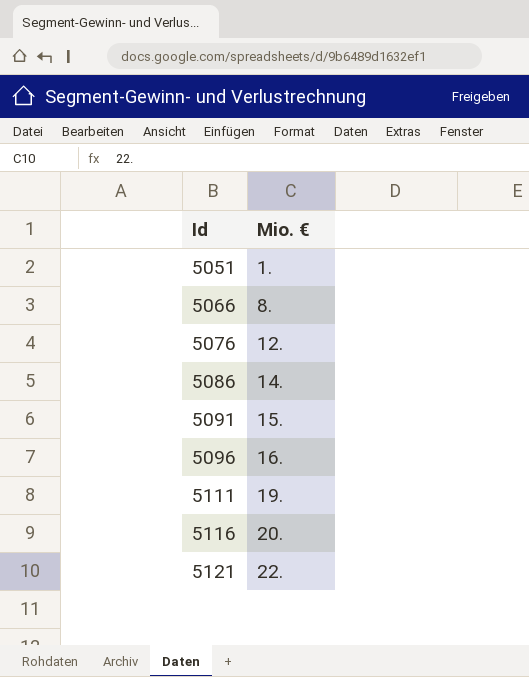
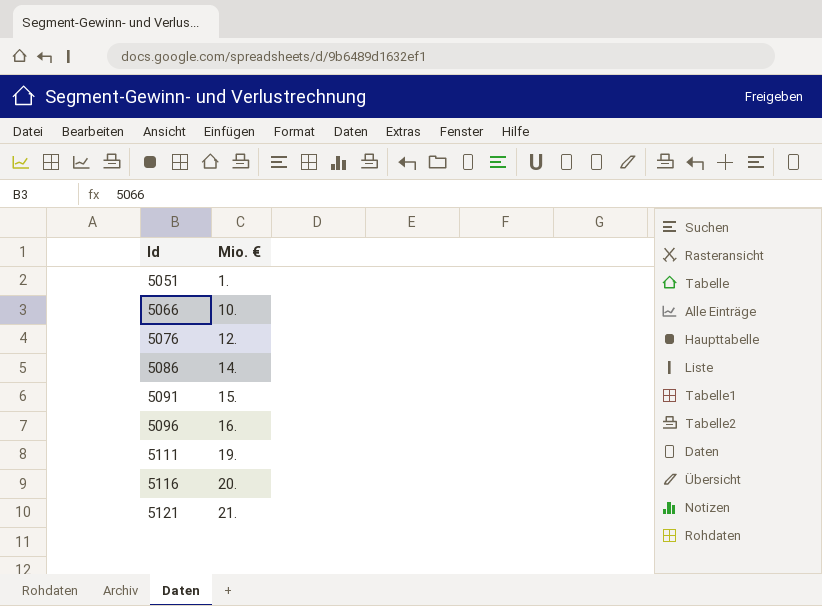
5066 | Mio. €: 8. -> 10.
5121 | Mio. €: 22. -> 21.

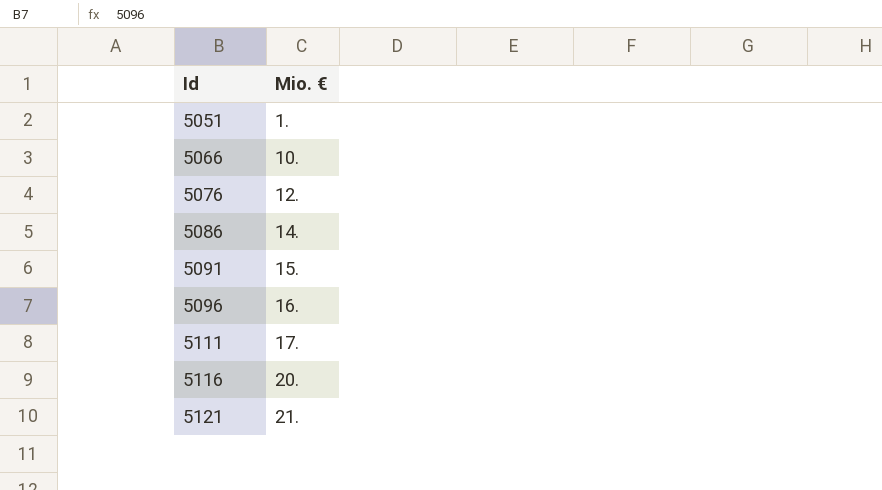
5111 | Mio. €: 19. -> 17.

